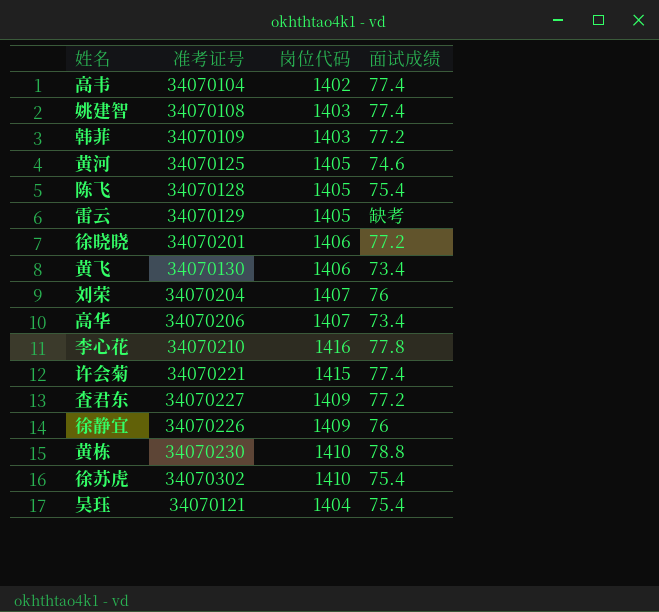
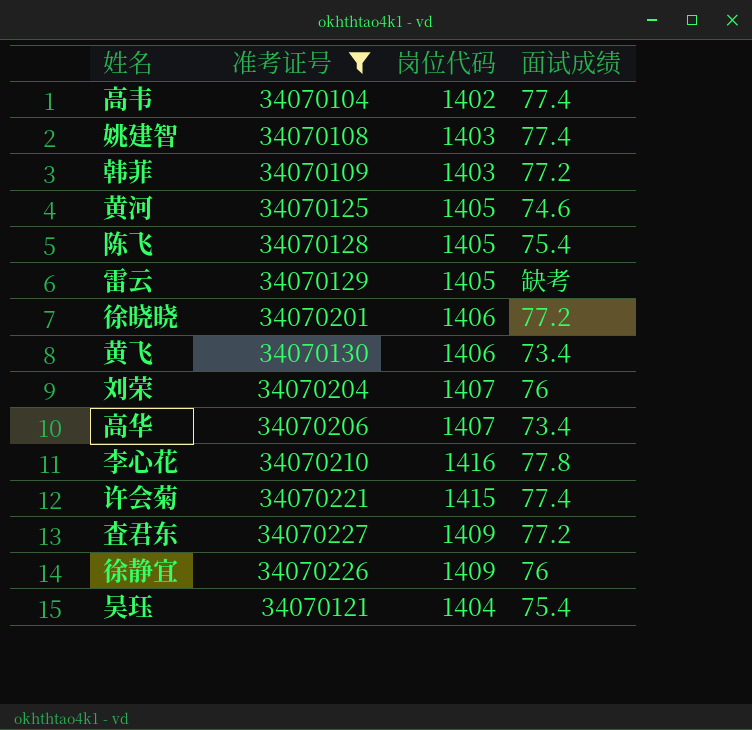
filter: none -> 准考证号 <= 34070227

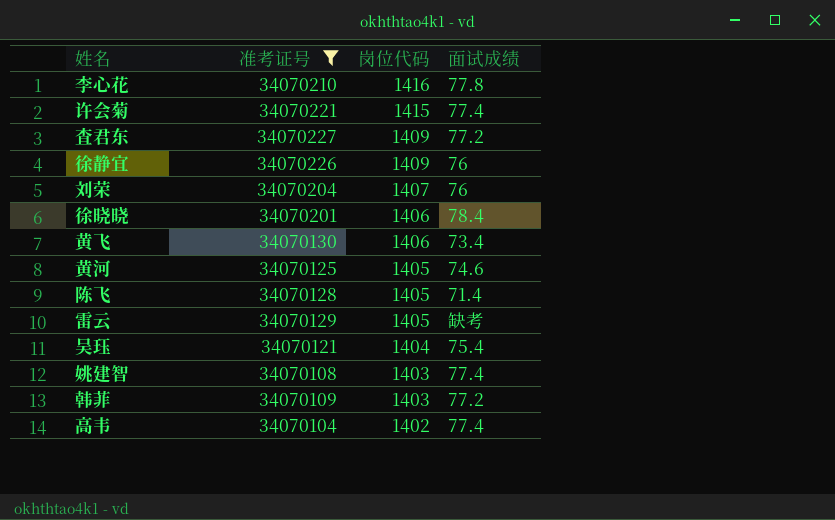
row order: none -> 岗位代码 descending
row 高华: 34070206 | 1407 | 73.4 -> none
徐晓晓 | 面试成绩: 77.2 -> 78.4
陈飞 | 面试成绩: 75.4 -> 71.4

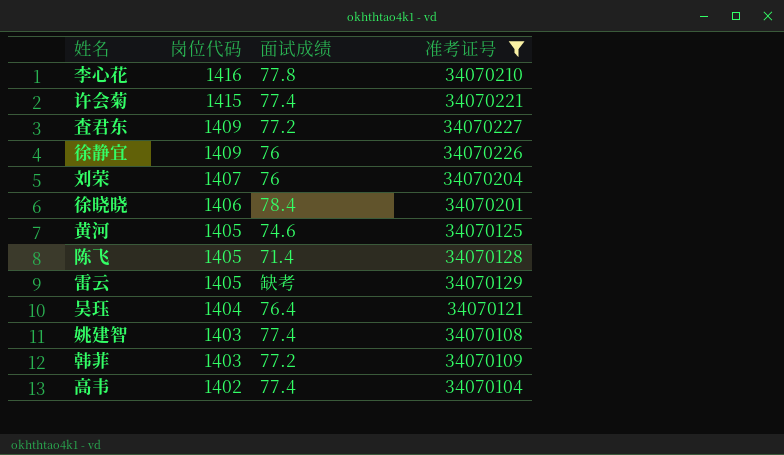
column 准考证号 | position: 2 -> 4
row 黄飞: 34070130 | 1406 | 73.4 -> none
吴珏 | 面试成绩: 75.4 -> 76.4

